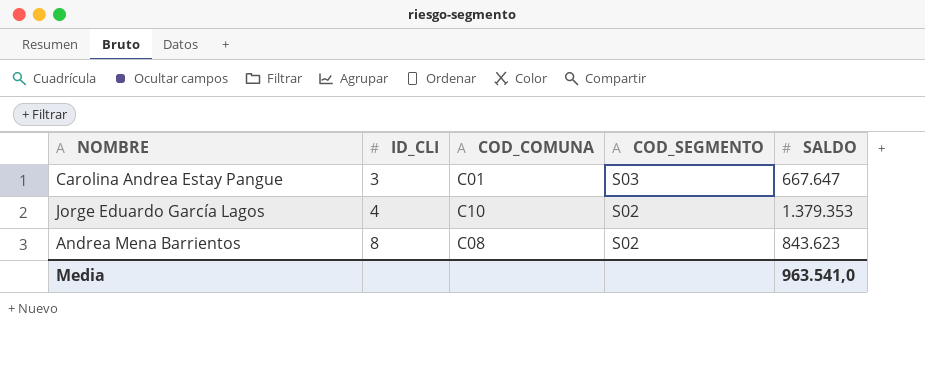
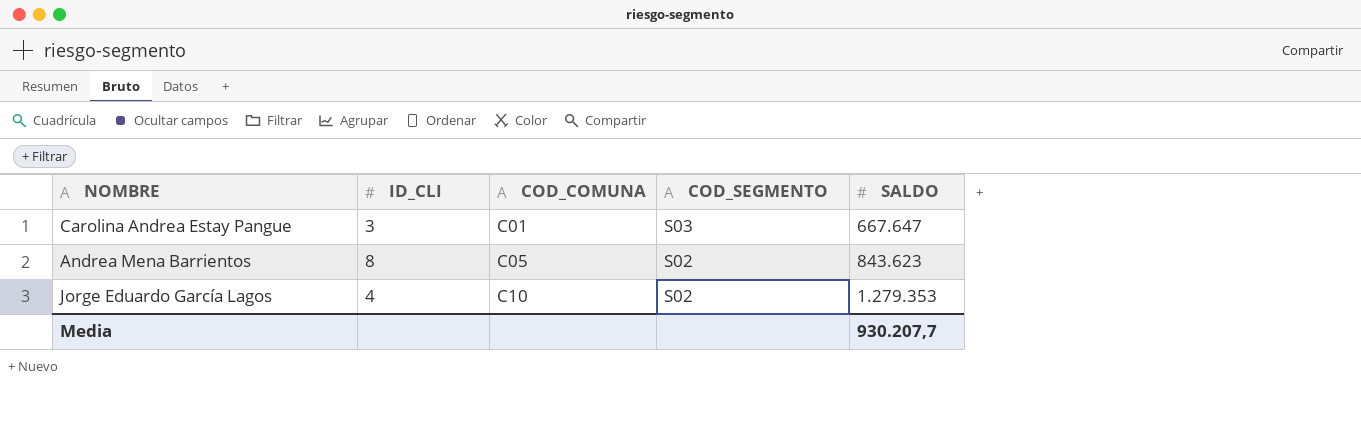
row order: ID_CLI ascending -> COD_COMUNA ascending
Andrea Mena Barrientos | COD_COMUNA: C08 -> C05
Jorge Eduardo García Lagos | SALDO: 1.379.353 -> 1.279.353
Media | SALDO: 963.541,0 -> 930.207,7

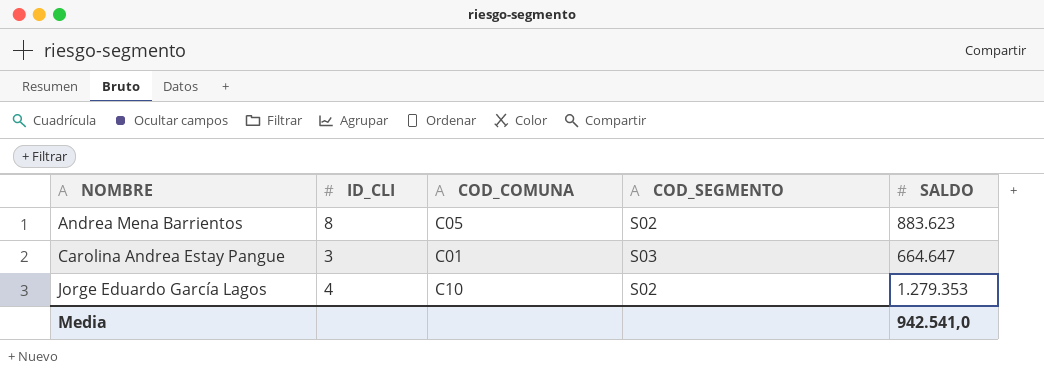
row order: COD_COMUNA ascending -> NOMBRE ascending
Andrea Mena Barrientos | SALDO: 843.623 -> 883.623
Carolina Andrea Estay Pangue | SALDO: 667.647 -> 664.647
Media | SALDO: 930.207,7 -> 942.541,0

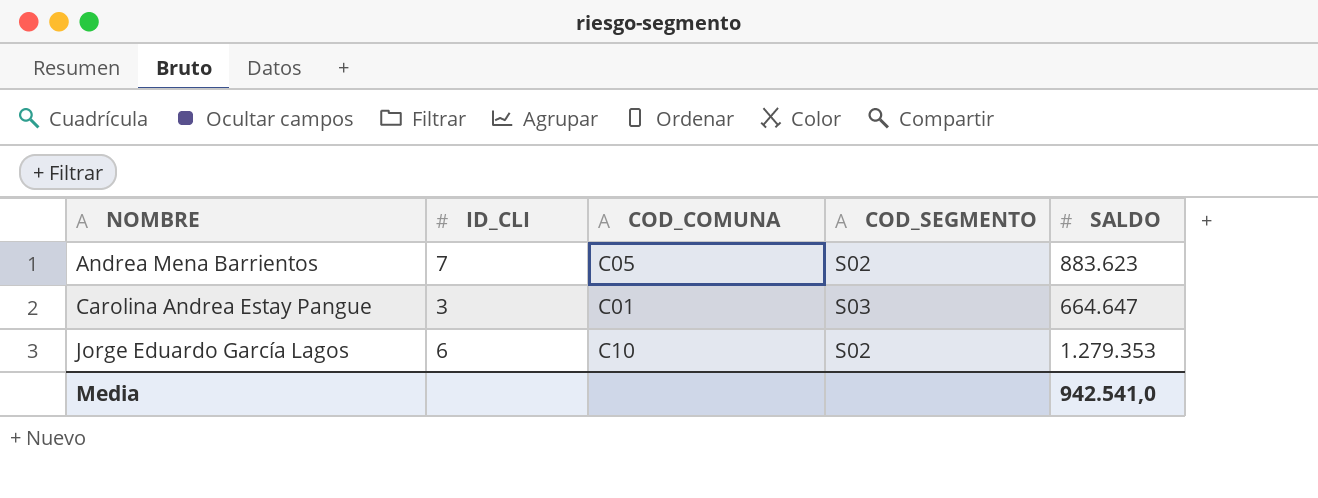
Andrea Mena Barrientos | ID_CLI: 8 -> 7
Jorge Eduardo García Lagos | ID_CLI: 4 -> 6

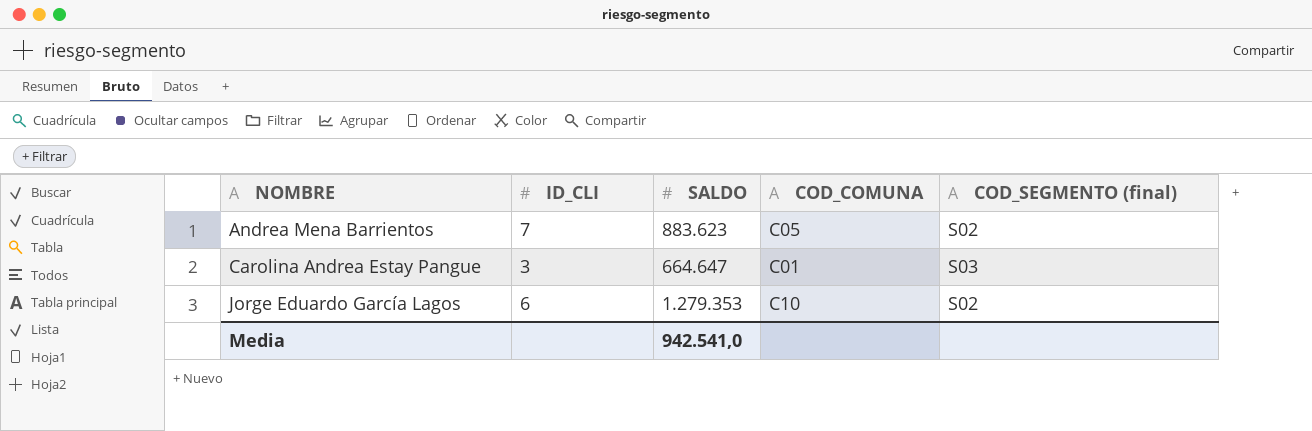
column SALDO | position: 5 -> 3
column name: COD_SEGMENTO -> COD_SEGMENTO (final)

